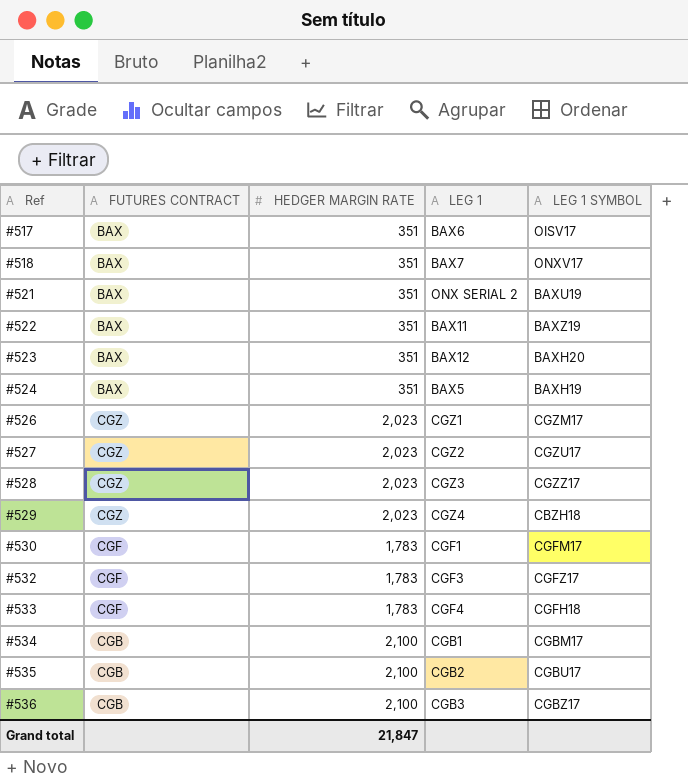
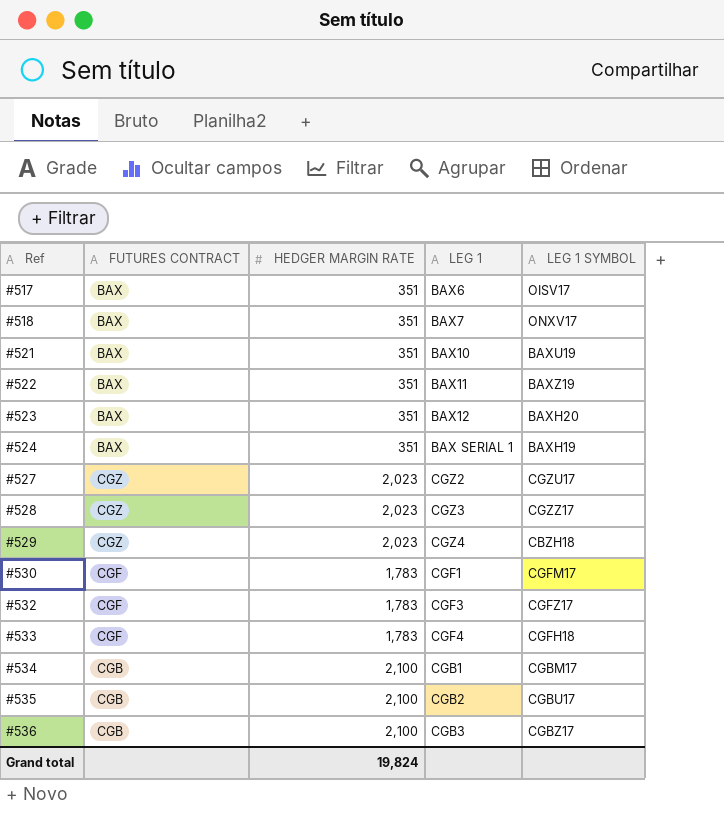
row #526: CGZ | 2,023 | CGZ1 | CGZM17 -> none
#521 | LEG 1: ONX SERIAL 2 -> BAX10
#524 | LEG 1: BAX5 -> BAX SERIAL 1
Grand total | HEDGER MARGIN RATE: 21,847 -> 19,824

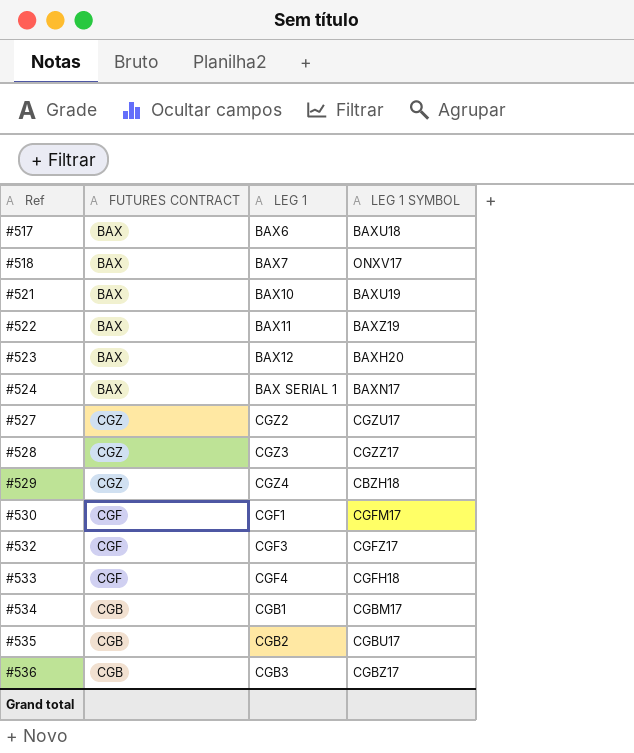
column HEDGER MARGIN RATE | position: 3 -> none
#517 | LEG 1 SYMBOL: OISV17 -> BAXU18
#524 | LEG 1 SYMBOL: BAXH19 -> BAXN17

